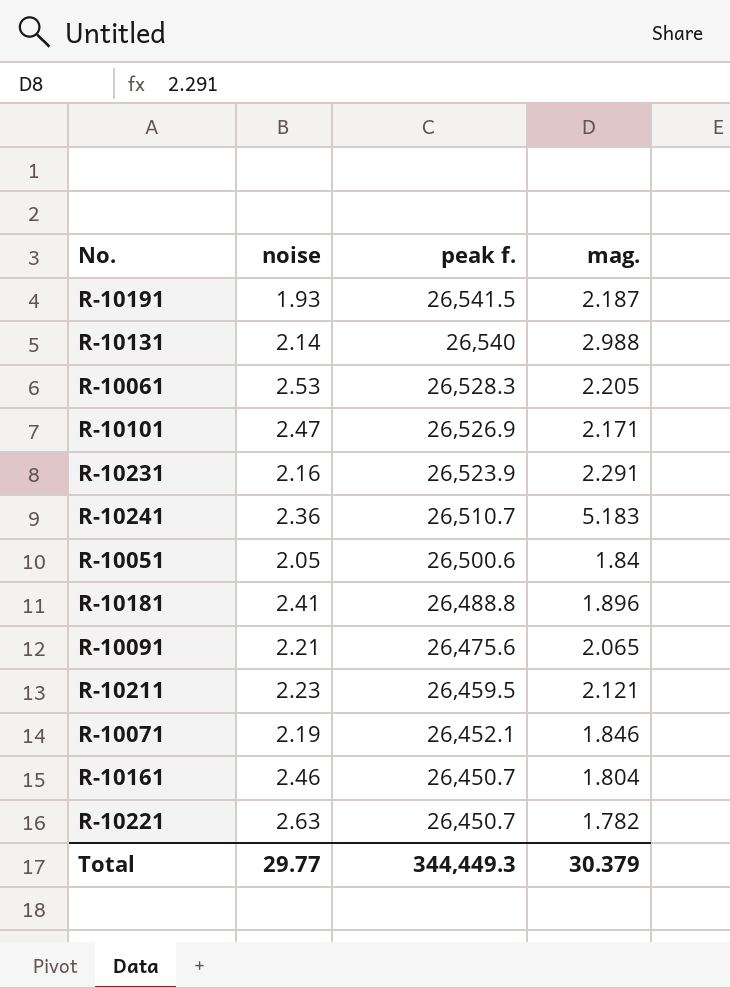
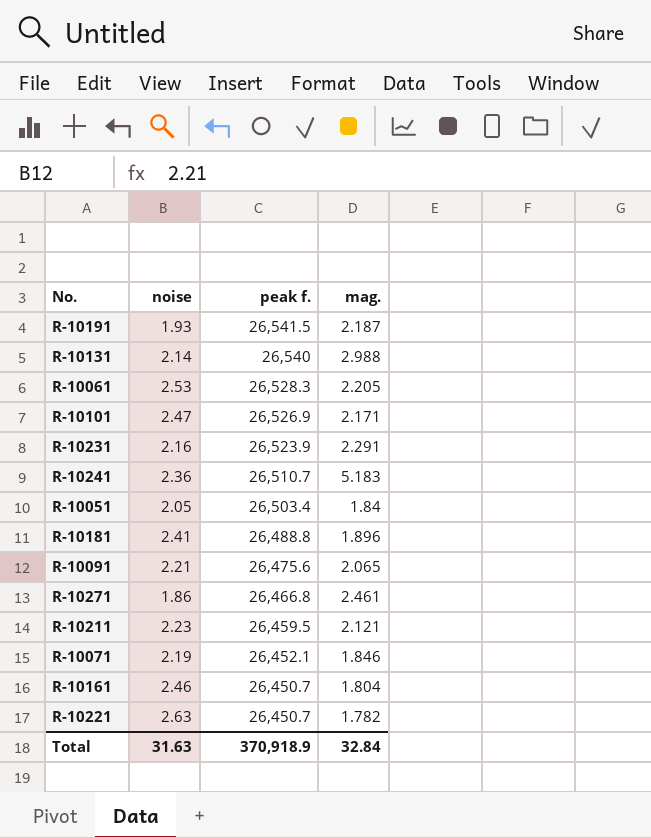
R-10051 | peak f.: 26,500.6 -> 26,503.4
row R-10271: none -> 1.86 | 26,466.8 | 2.461
Total | noise: 29.77 -> 31.63
Total | peak f.: 344,449.3 -> 370,918.9
Total | mag.: 30.379 -> 32.84

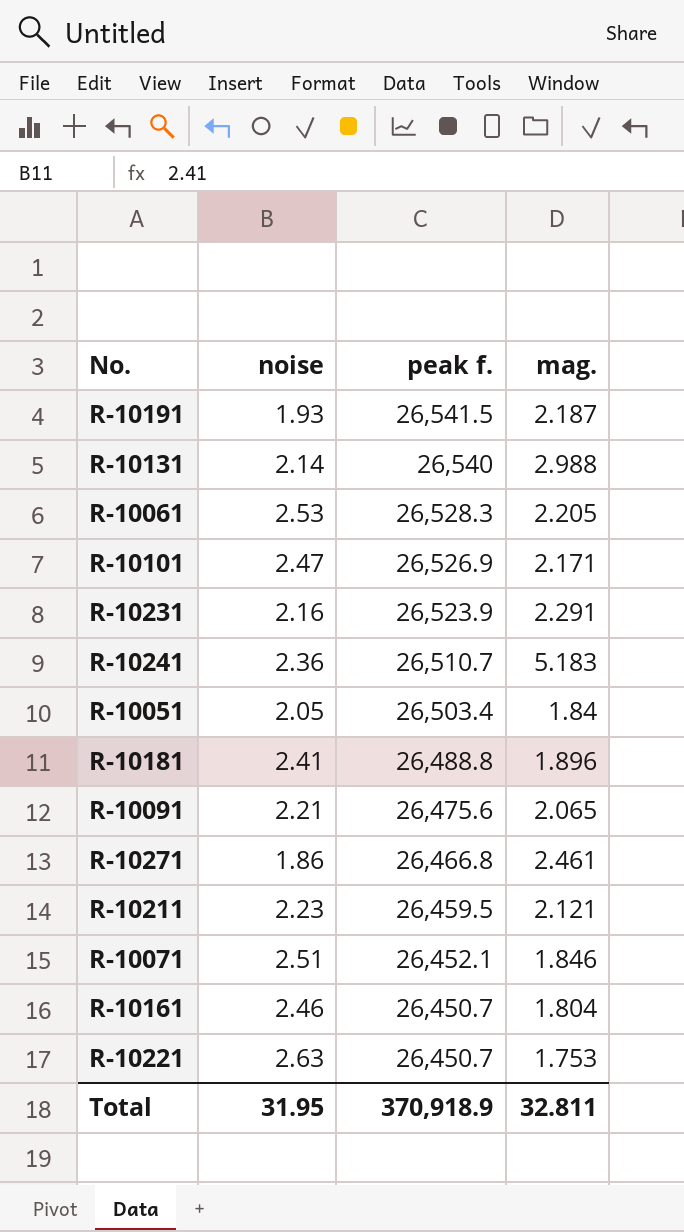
R-10071 | noise: 2.19 -> 2.51
R-10221 | mag.: 1.782 -> 1.753
Total | noise: 31.63 -> 31.95
Total | mag.: 32.84 -> 32.811

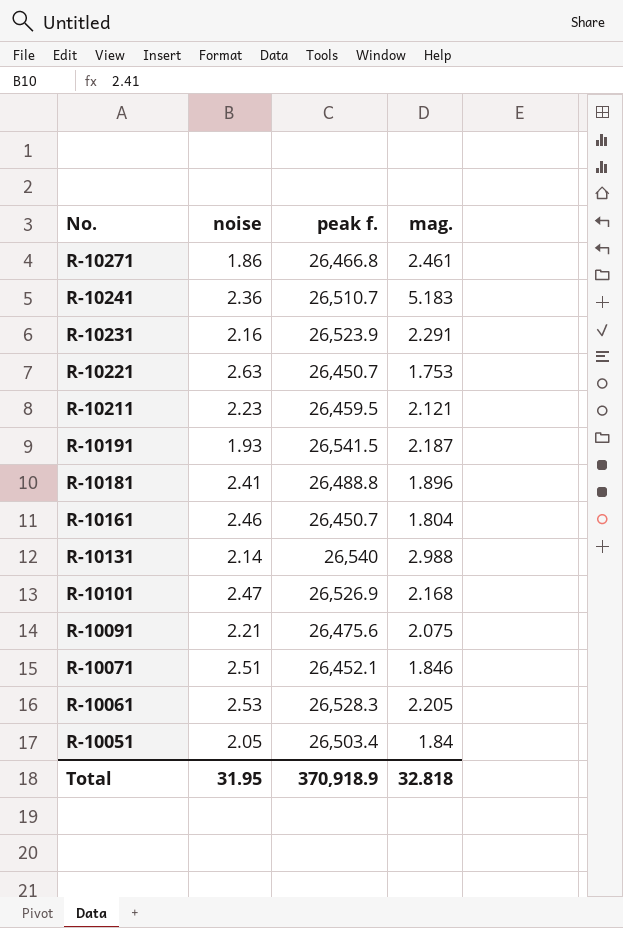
row order: peak f. descending -> No. descending
R-10101 | mag.: 2.171 -> 2.168
R-10091 | mag.: 2.065 -> 2.075
Total | mag.: 32.811 -> 32.818

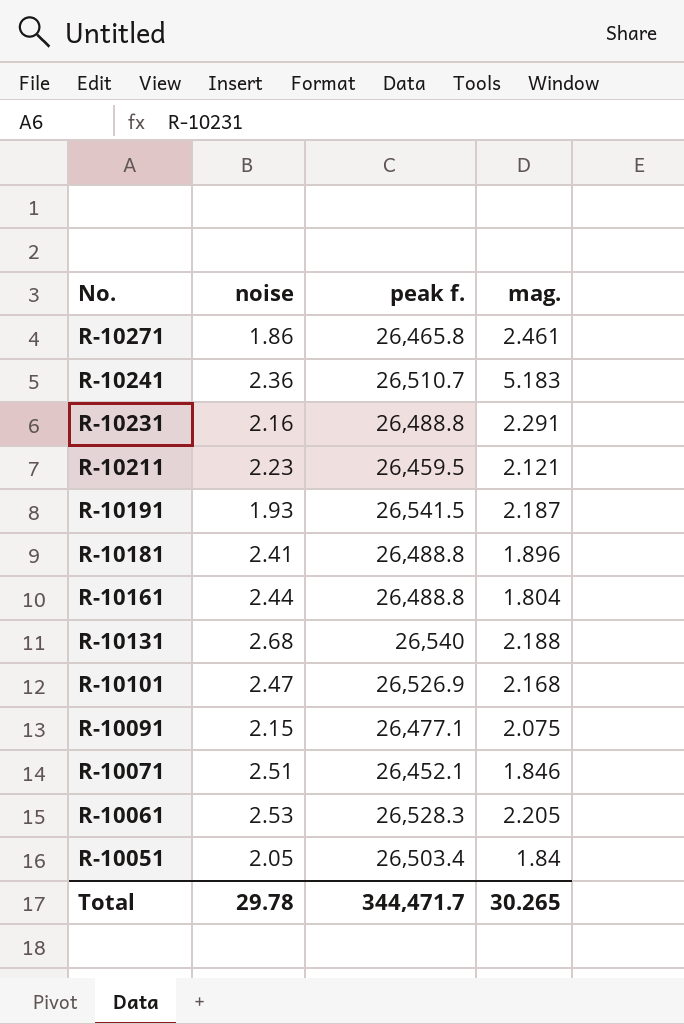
row R-10221: 2.63 | 26,450.7 | 1.753 -> none
R-10271 | peak f.: 26,466.8 -> 26,465.8
R-10231 | peak f.: 26,523.9 -> 26,488.8
R-10161 | noise: 2.46 -> 2.44
R-10161 | peak f.: 26,450.7 -> 26,488.8
R-10131 | noise: 2.14 -> 2.68
R-10131 | mag.: 2.988 -> 2.188
R-10091 | noise: 2.21 -> 2.15
R-10091 | peak f.: 26,475.6 -> 26,477.1
Total | noise: 31.95 -> 29.78
Total | peak f.: 370,918.9 -> 344,471.7
Total | mag.: 32.818 -> 30.265

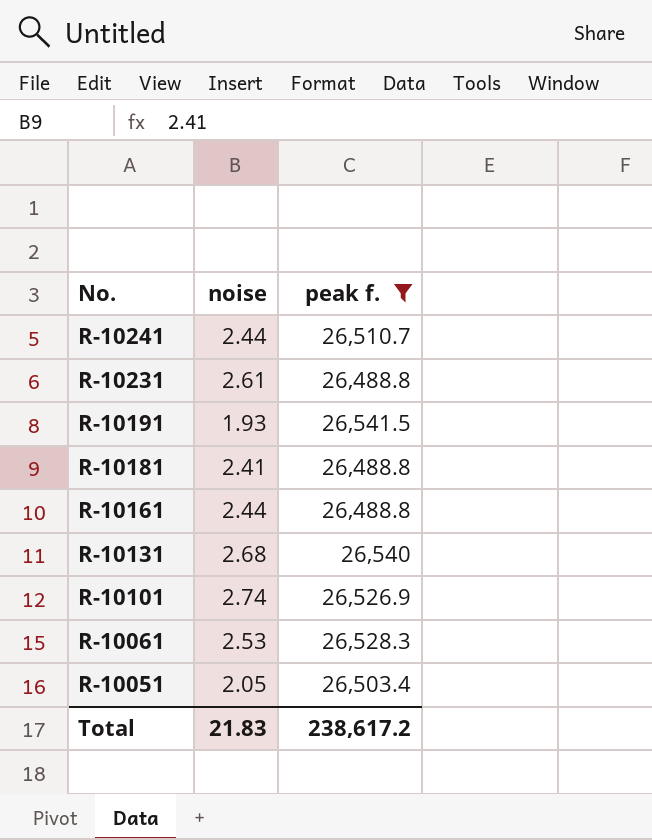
filter: none -> peak f. >= 26,488.8
column mag. | position: 4 -> none
R-10241 | noise: 2.36 -> 2.44
R-10231 | noise: 2.16 -> 2.61
R-10101 | noise: 2.47 -> 2.74
Total | noise: 29.78 -> 21.83
Total | peak f.: 344,471.7 -> 238,617.2

